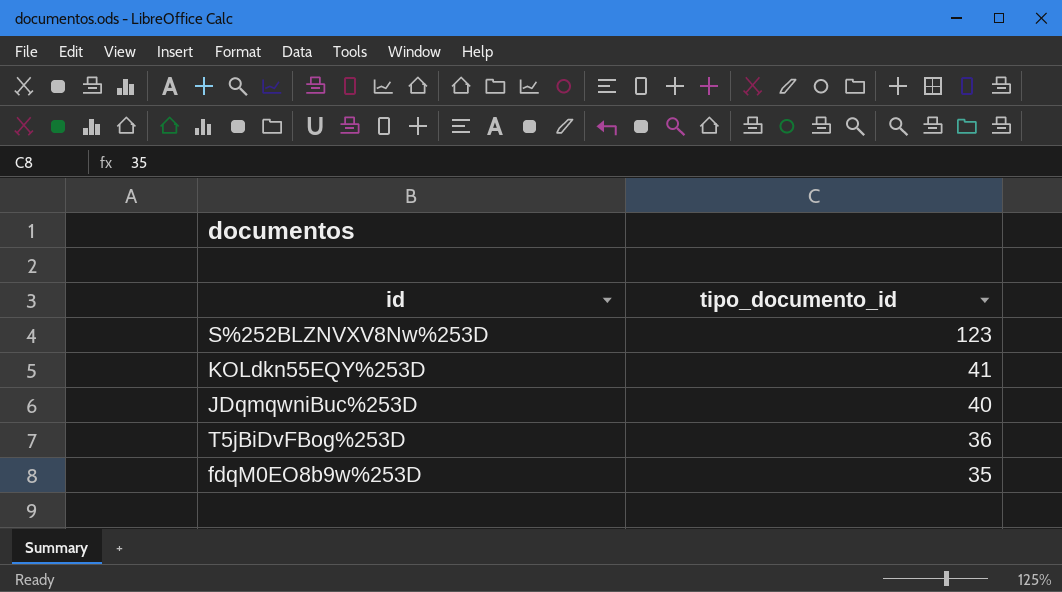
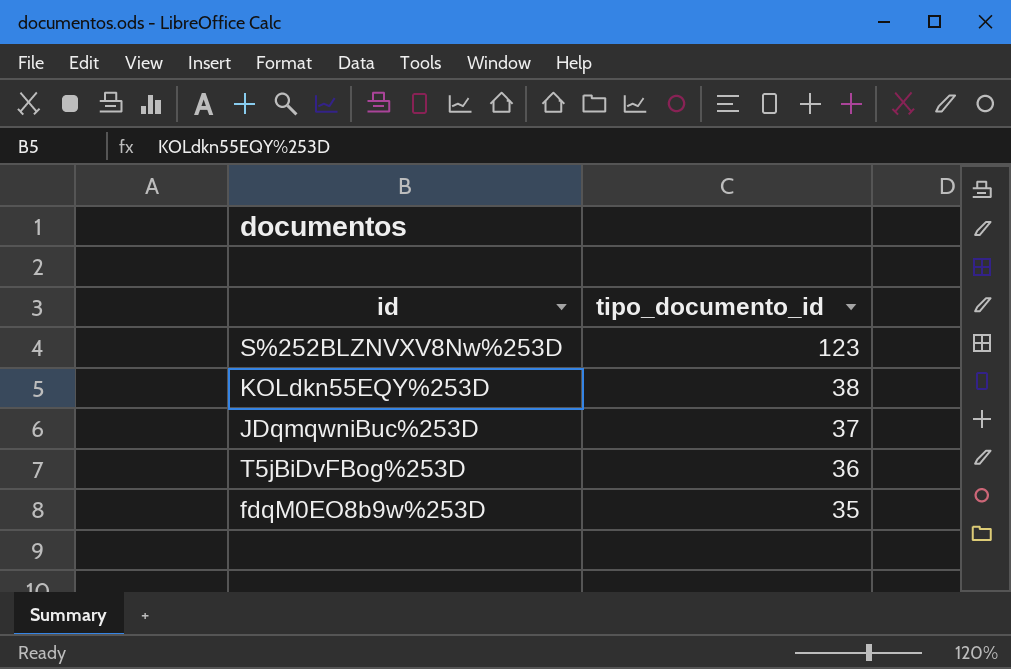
KOLdkn55EQY%253D | tipo_documento_id: 41 -> 38
JDqmqwniBuc%253D | tipo_documento_id: 40 -> 37

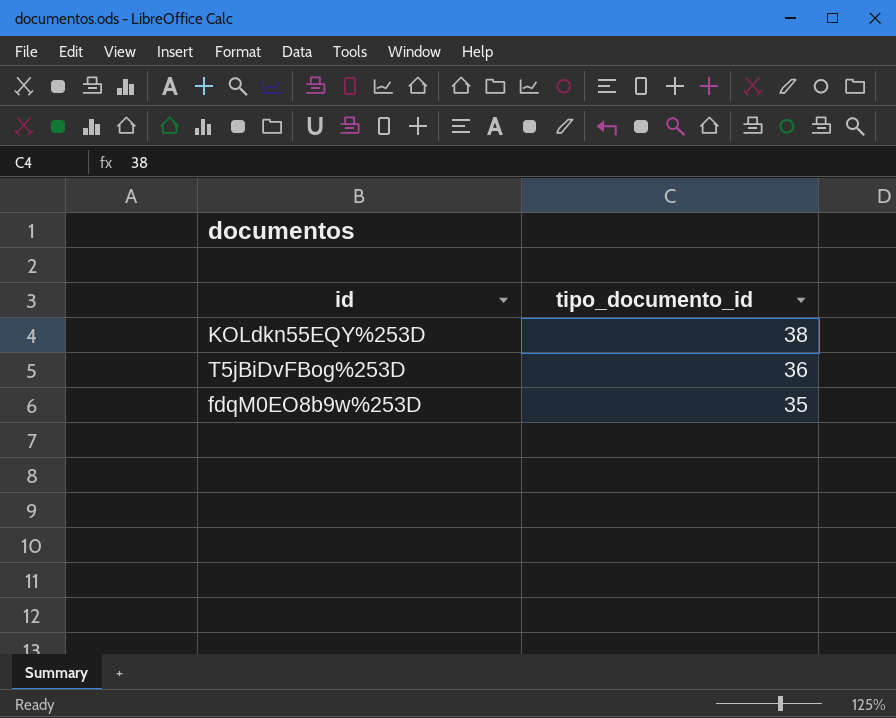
row S%252BLZNVXV8Nw%253D: 123 -> none
row JDqmqwniBuc%253D: 37 -> none

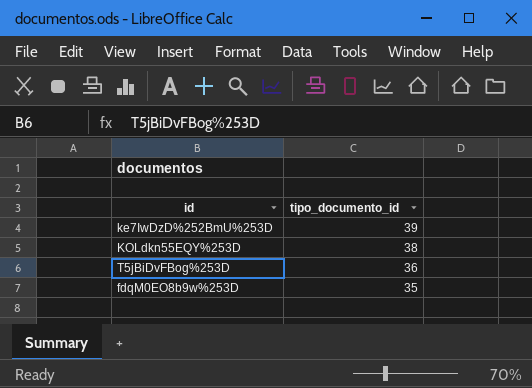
row ke7IwDzD%252BmU%253D: none -> 39

